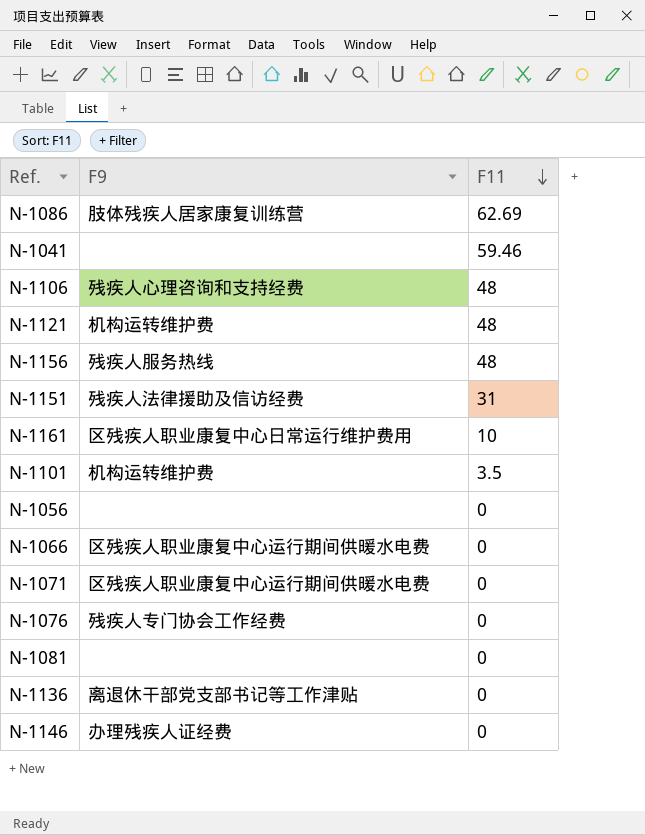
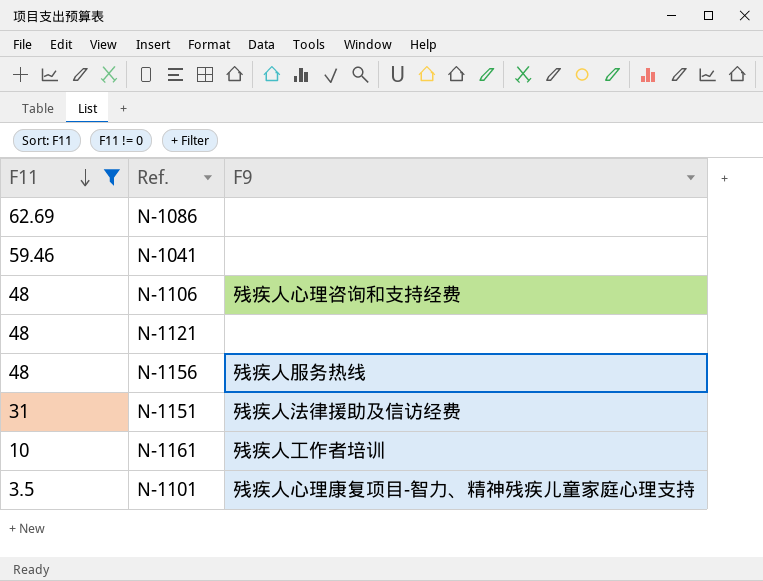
filter: none -> F11 != 0
column F11 | position: 3 -> 1
N-1086 | F9: 肢体残疾人居家康复训练营 -> none
N-1121 | F9: 机构运转维护费 -> none
N-1161 | F9: 区残疾人职业康复中心日常运行维护费用 -> 残疾人工作者培训
N-1101 | F9: 机构运转维护费 -> 残疾人心理康复项目-智力、精神残疾儿童家庭心理支持

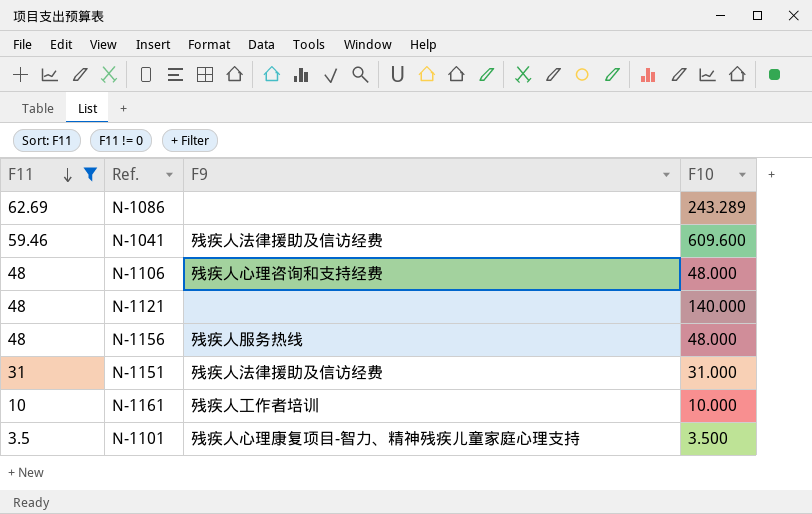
column F10 | position: none -> 4
N-1041 | F9: none -> 残疾人法律援助及信访经费

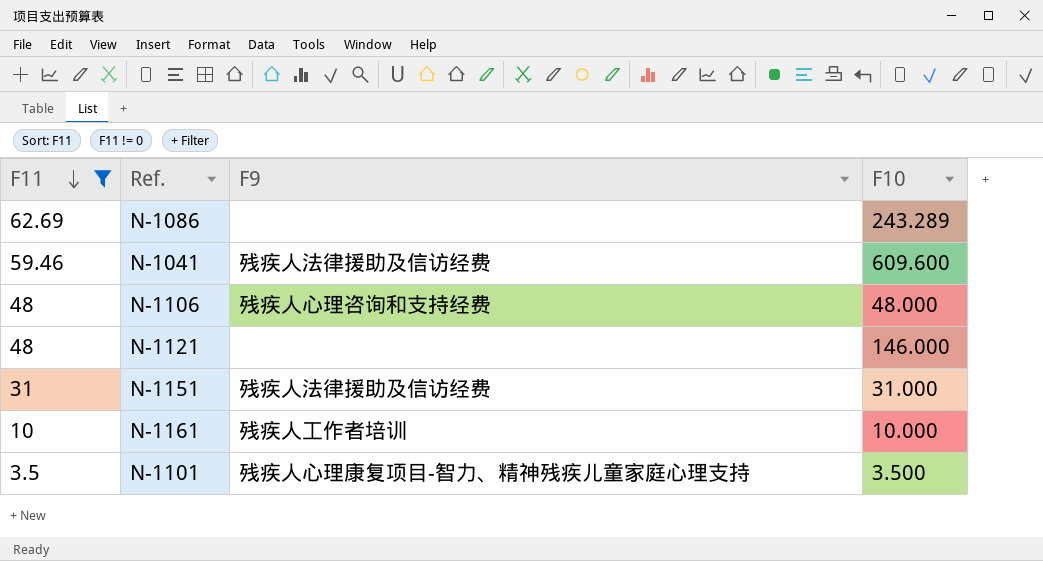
row N-1156: 48 | 残疾人服务热线 | 48.000 -> none
N-1121 | F10: 140.000 -> 146.000

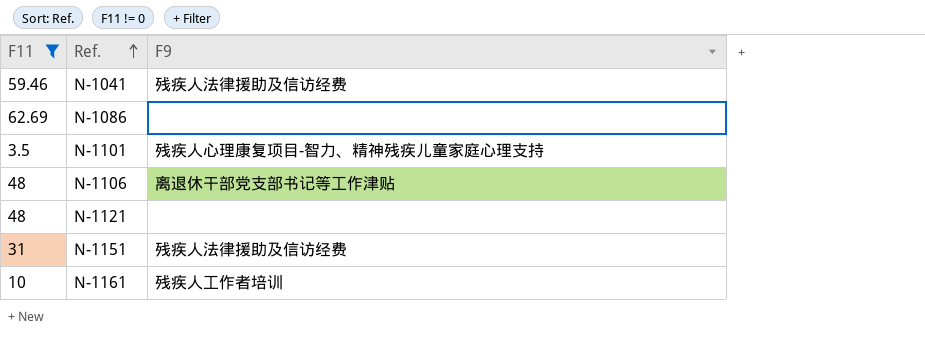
row order: F11 descending -> Ref. ascending
column F10 | position: 4 -> none
N-1106 | F9: 残疾人心理咨询和支持经费 -> 离退休干部党支部书记等工作津贴

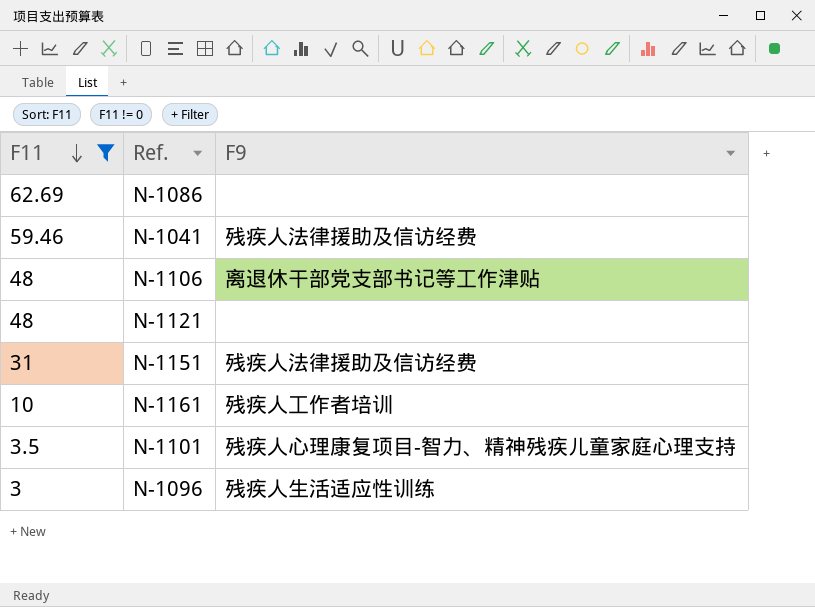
row order: Ref. ascending -> F11 descending
row N-1096: none -> 3 | 残疾人生活适应性训练

